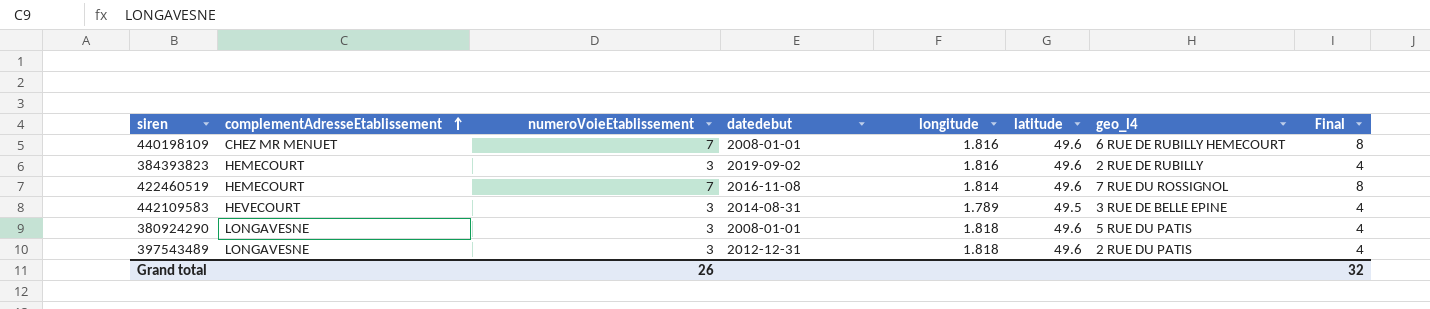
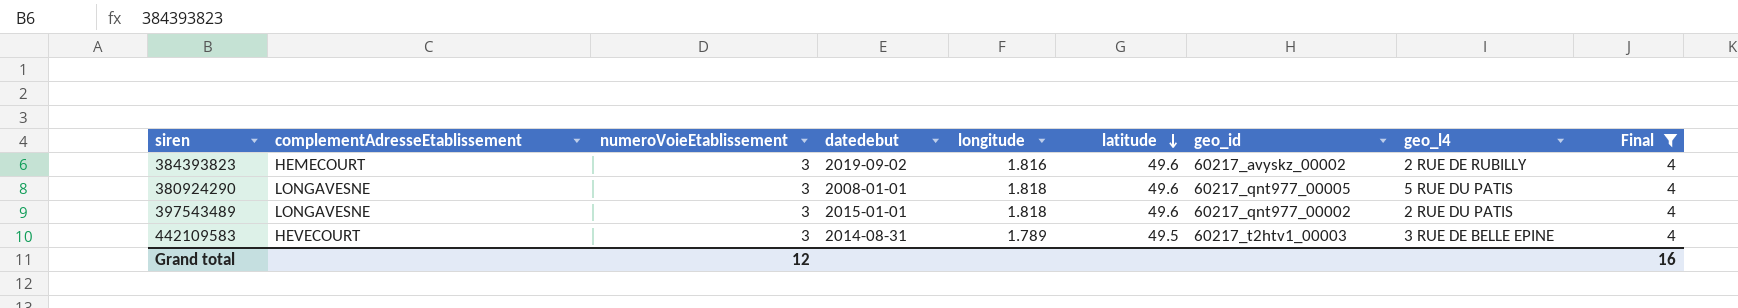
filter: none -> Final = 4
row order: complementAdresseEtablissement ascending -> latitude descending
column geo_id | position: none -> 7
397543489 | datedebut: 2012-12-31 -> 2015-01-01
Grand total | numeroVoieEtablissement: 26 -> 12
Grand total | Final: 32 -> 16

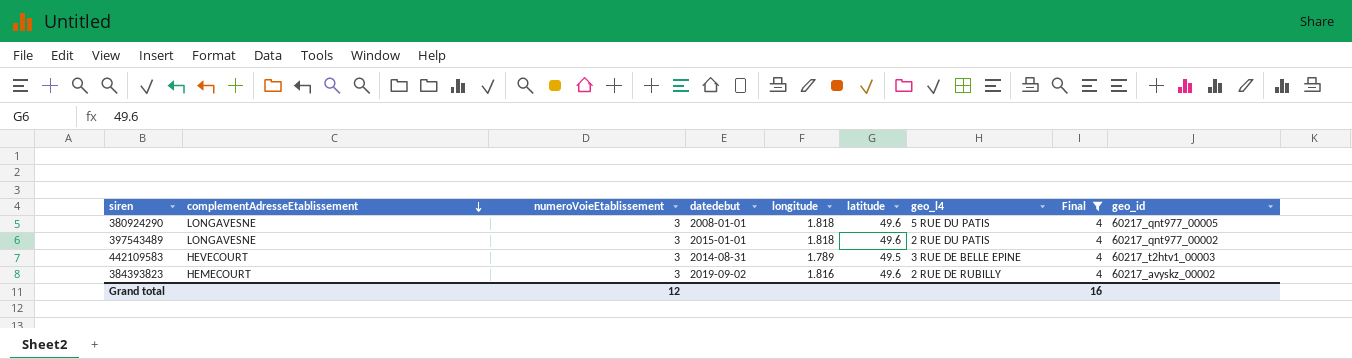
row order: latitude descending -> complementAdresseEtablissement descending
column geo_id | position: 7 -> 9

